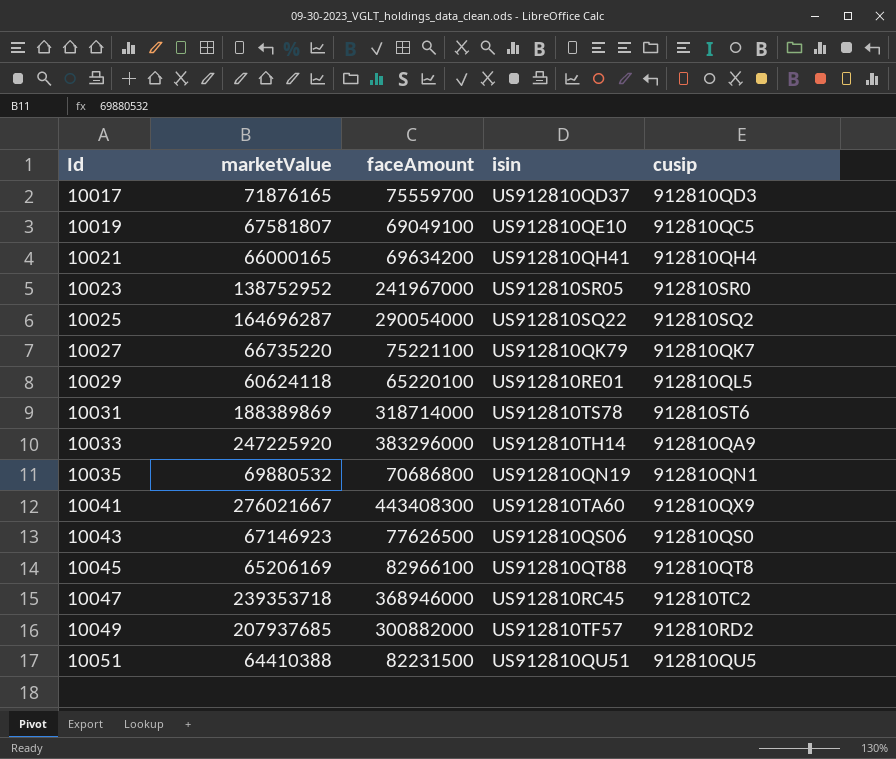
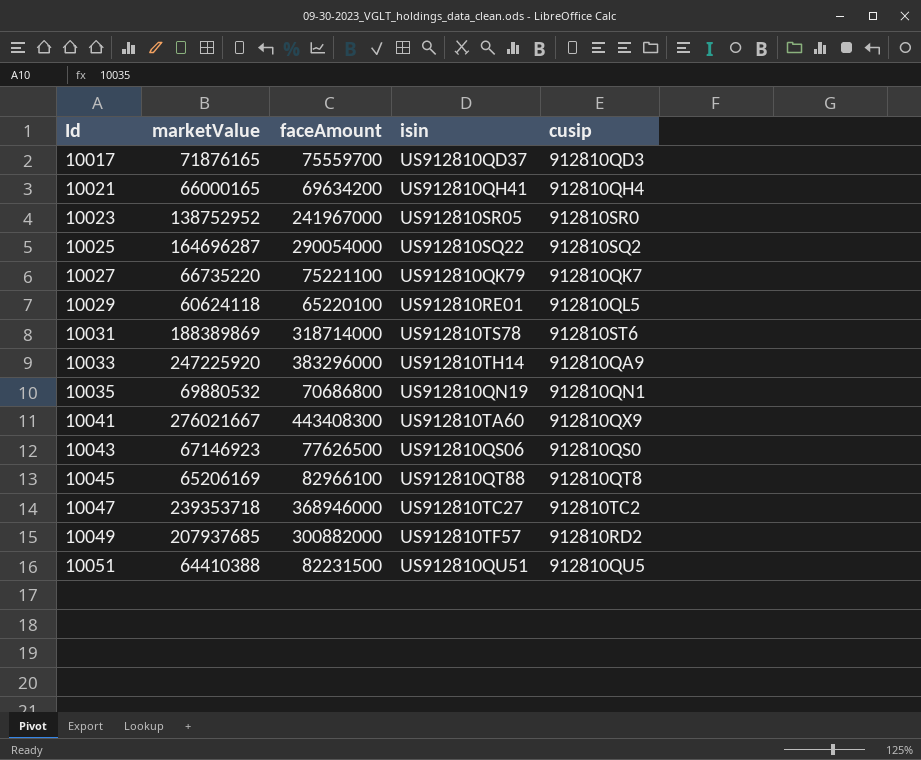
row 10019: 67581807 | 69049100 | US912810QE10 | 912810QC5 -> none
10047 | isin: US912810RC45 -> US912810TC27

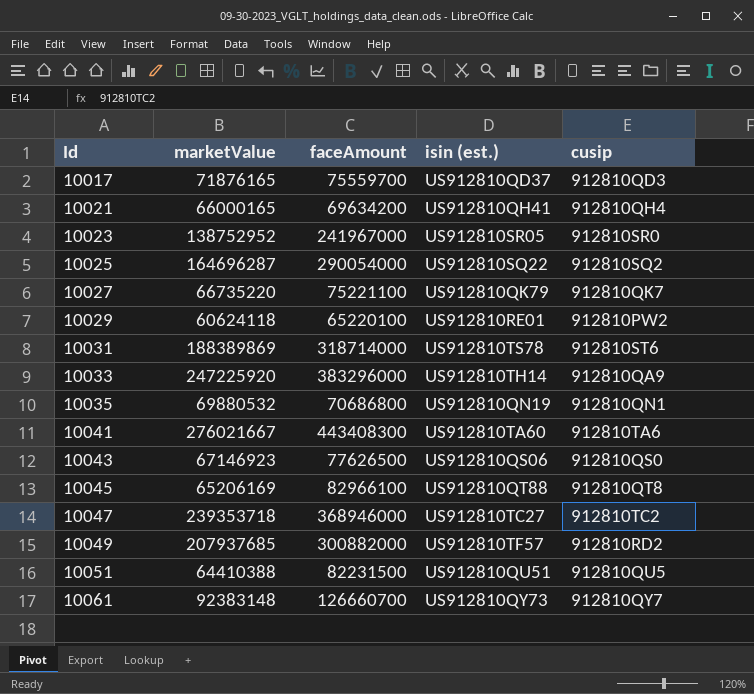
column name: isin -> isin (est.)
10029 | cusip: 912810QL5 -> 912810PW2
10041 | cusip: 912810QX9 -> 912810TA6
row 10061: none -> 92383148 | 126660700 | US912810QY73 | 912810QY7

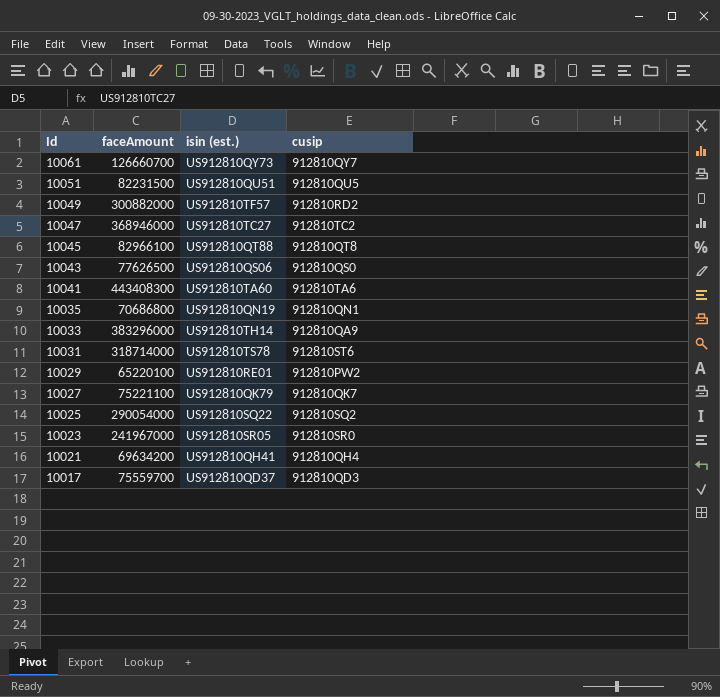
row order: Id ascending -> Id descending
column marketValue | position: 2 -> none

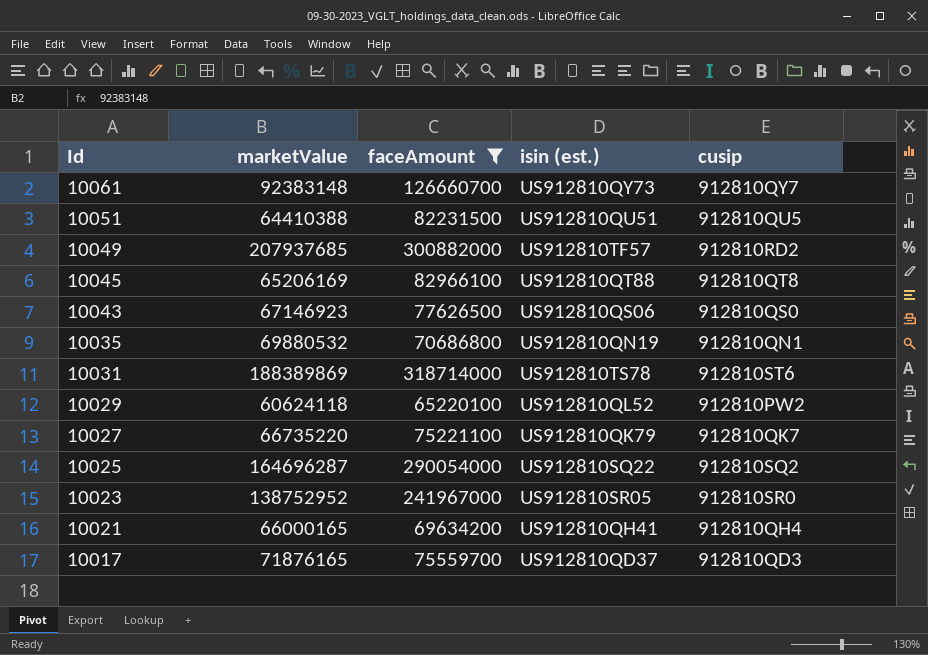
filter: none -> faceAmount <= 318714000
column marketValue | position: none -> 2
10029 | isin (est.): US912810RE01 -> US912810QL52

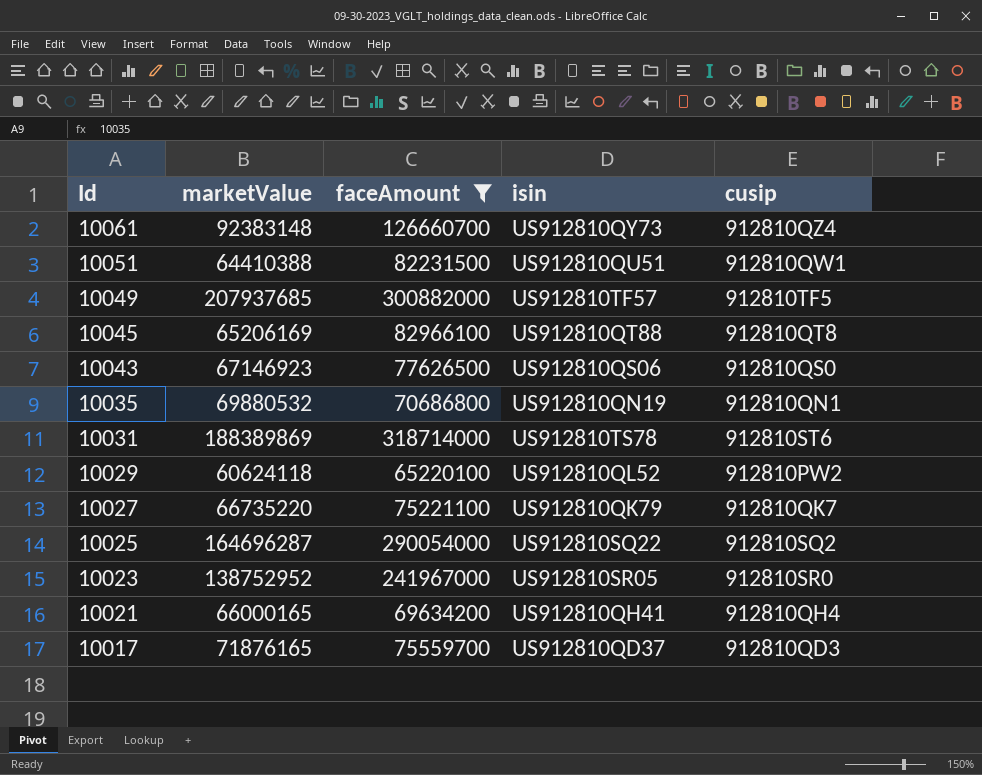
column name: isin (est.) -> isin
10061 | cusip: 912810QY7 -> 912810QZ4
10051 | cusip: 912810QU5 -> 912810QW1
10049 | cusip: 912810RD2 -> 912810TF5

